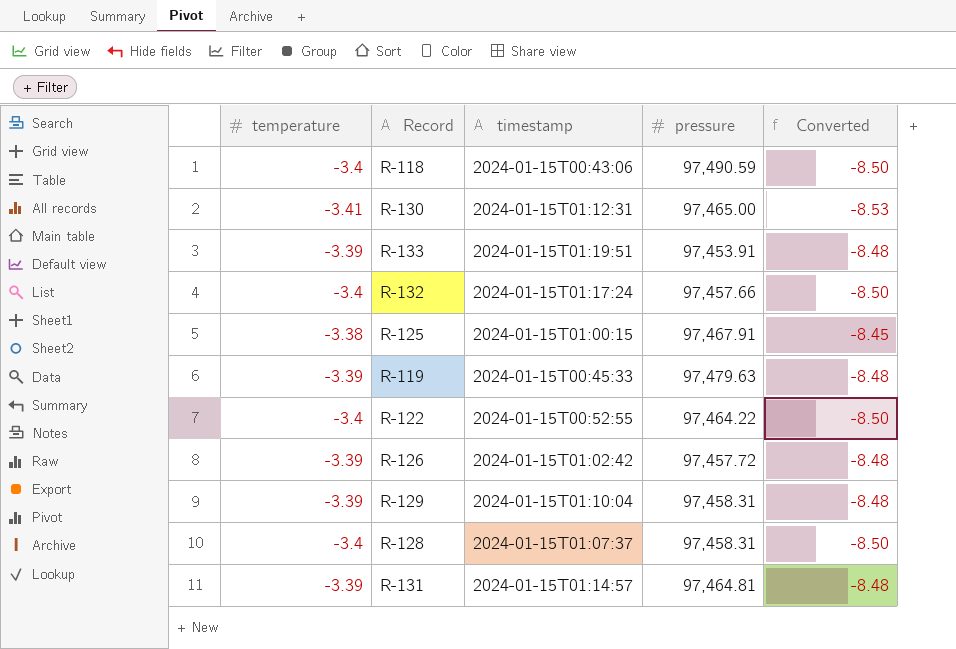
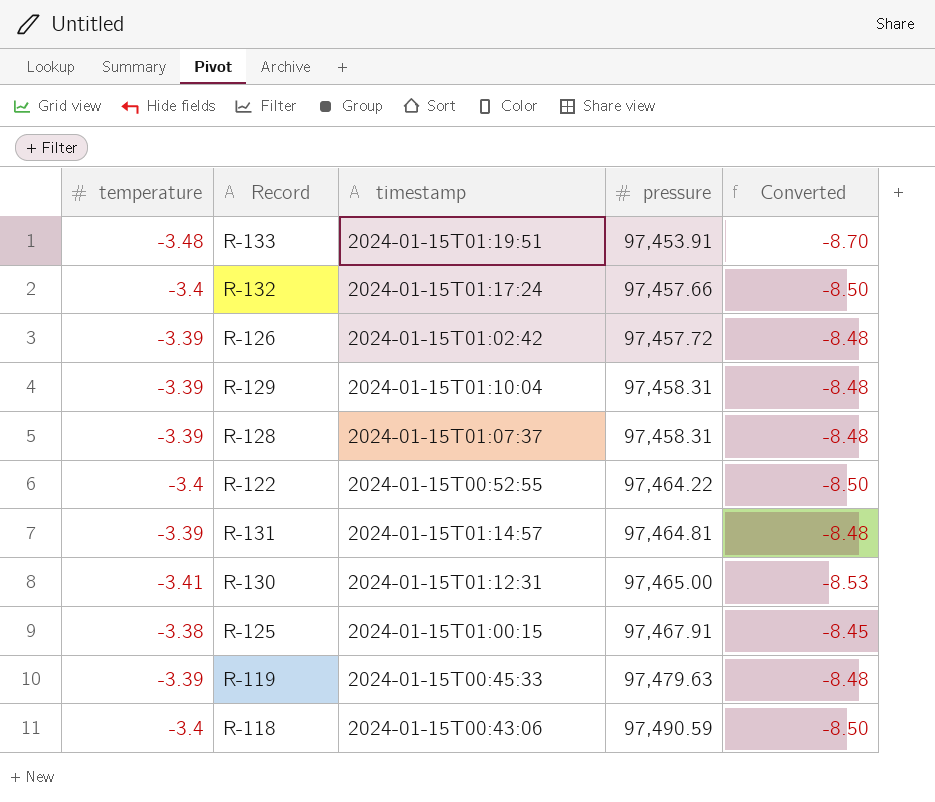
row order: none -> pressure ascending
R-133 | temperature: -3.39 -> -3.48
R-133 | Converted: -8.48 -> -8.70
R-128 | temperature: -3.4 -> -3.39
R-128 | Converted: -8.50 -> -8.48

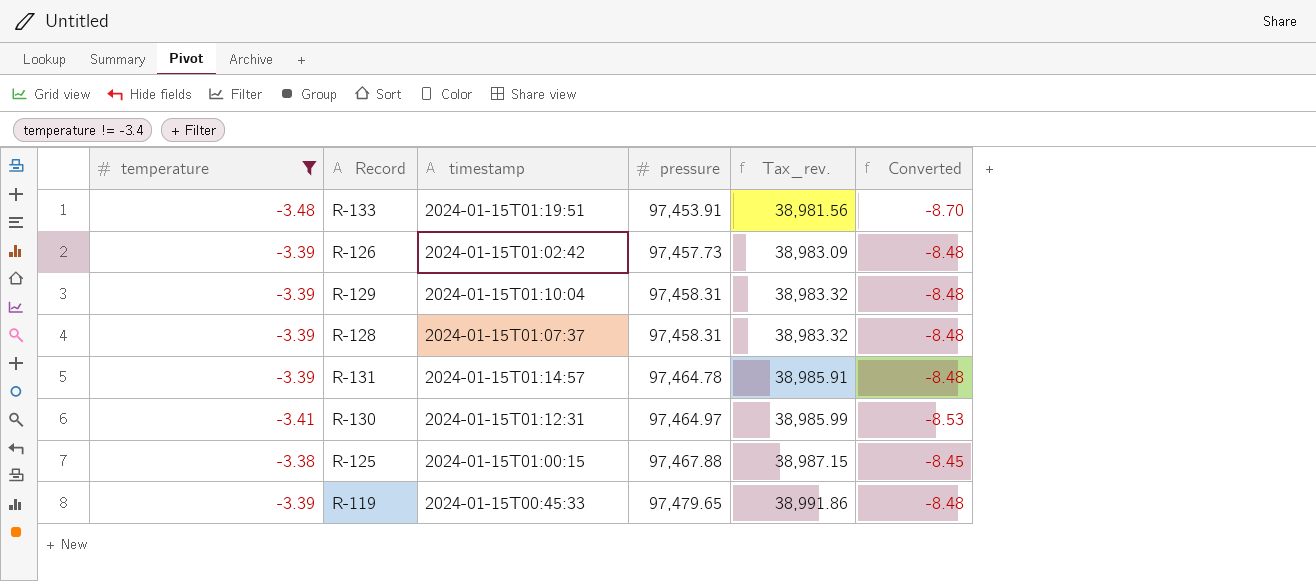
filter: none -> temperature != -3.4
column Tax_rev. | formula: none -> [pressure] * 0.4
R-126 | pressure: 97,457.72 -> 97,457.73
R-131 | pressure: 97,464.81 -> 97,464.78
R-130 | pressure: 97,465.00 -> 97,464.97
R-125 | pressure: 97,467.91 -> 97,467.88
R-119 | pressure: 97,479.63 -> 97,479.65

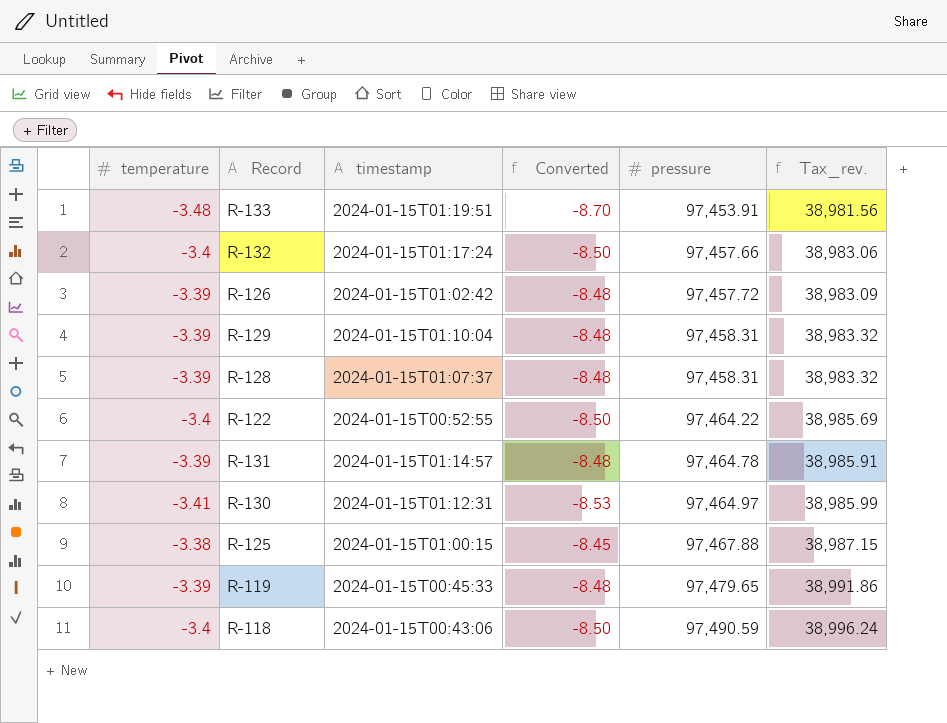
filter: temperature != -3.4 -> none
column Converted | position: 6 -> 4
R-126 | pressure: 97,457.73 -> 97,457.72

